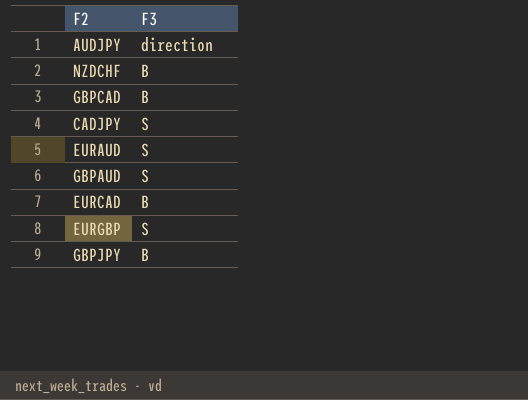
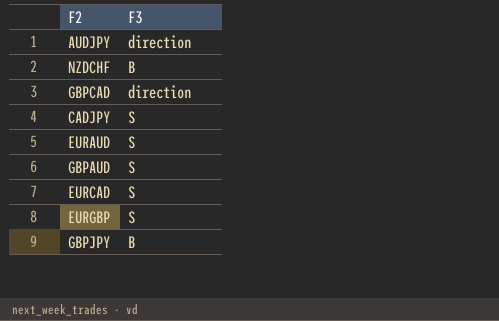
GBPCAD | F3: B -> direction
EURCAD | F3: B -> S

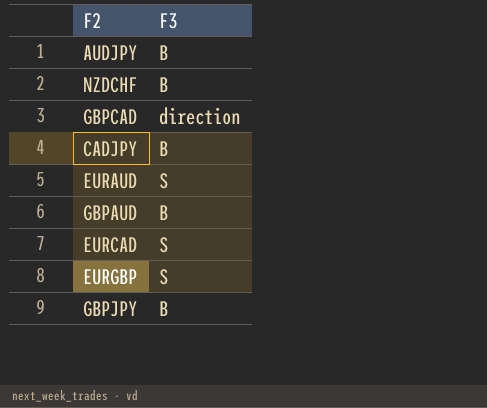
AUDJPY | F3: direction -> B
CADJPY | F3: S -> B
GBPAUD | F3: S -> B

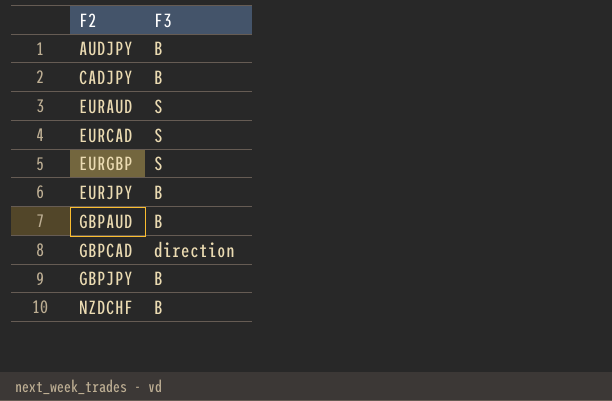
row order: none -> F2 ascending
row EURJPY: none -> B

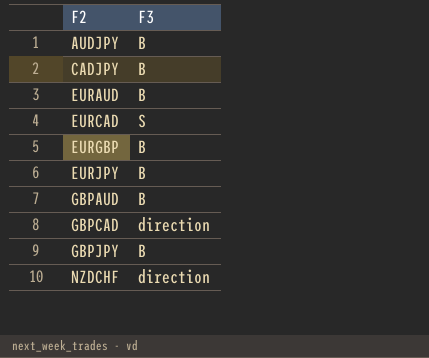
EURAUD | F3: S -> B
EURGBP | F3: S -> B
NZDCHF | F3: B -> direction

